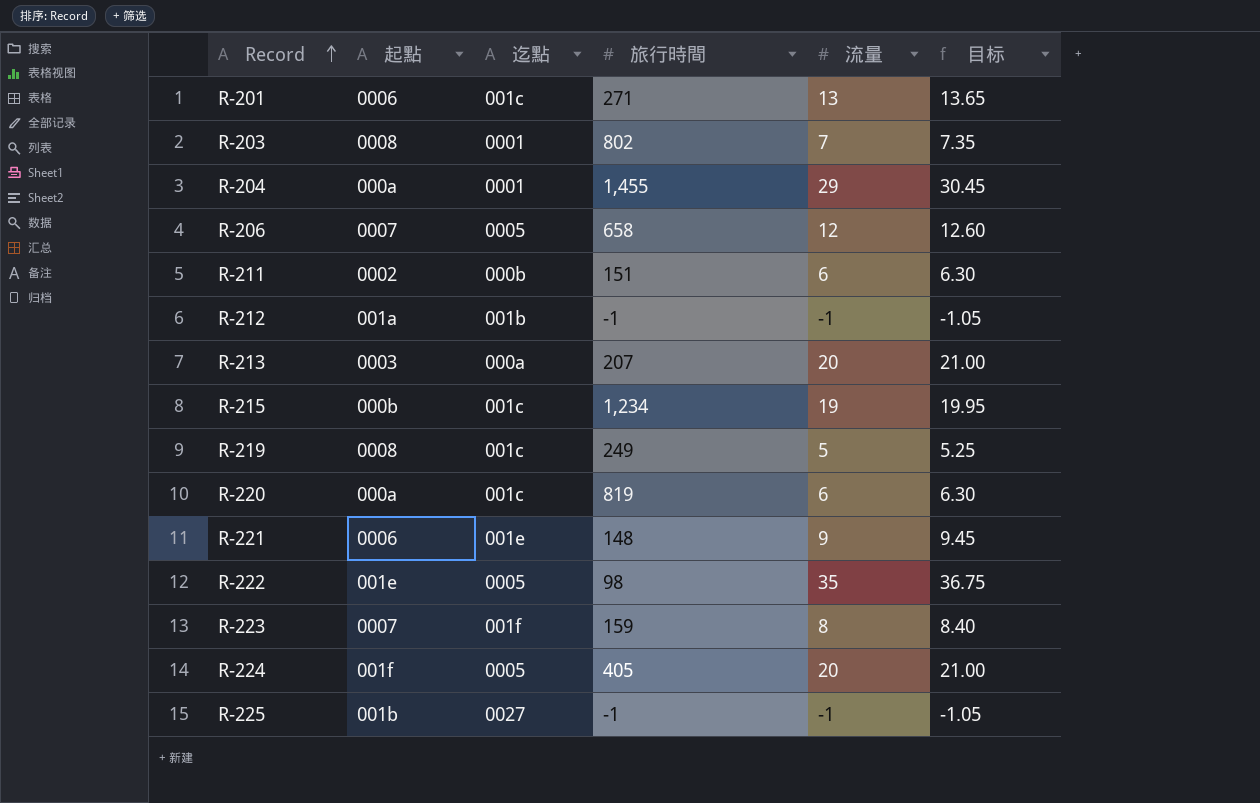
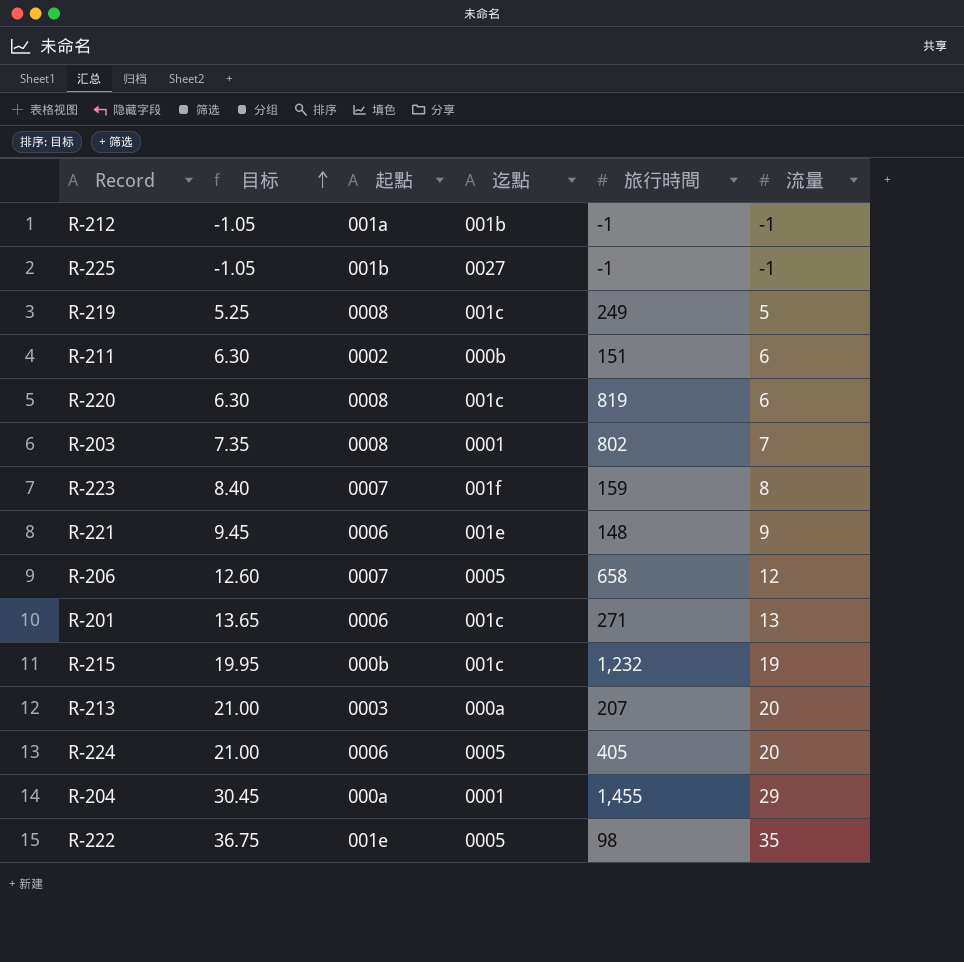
row order: Record ascending -> 目标 ascending
column 目标 | position: 6 -> 2
R-220 | 起點: 000a -> 0008
R-215 | 旅行時間: 1,234 -> 1,232
R-224 | 起點: 001f -> 0006

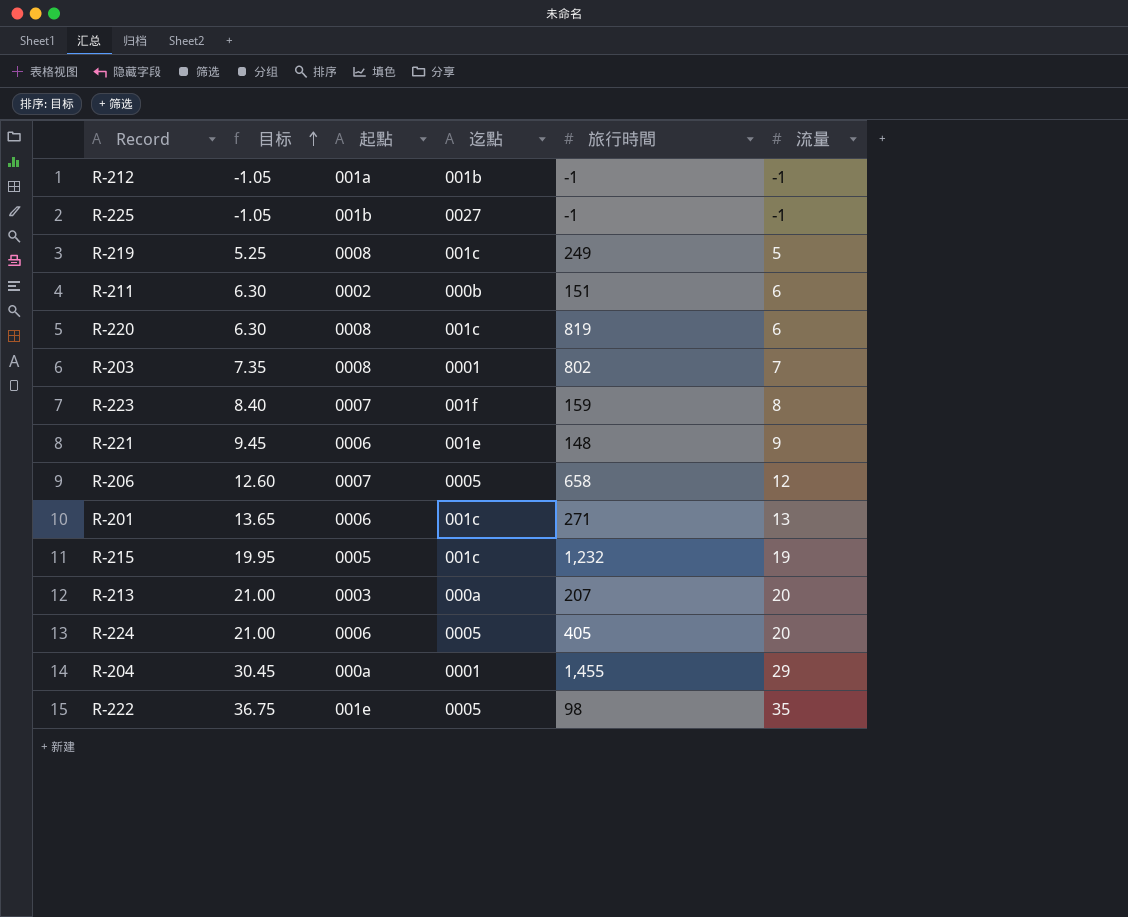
R-215 | 起點: 000b -> 0005

